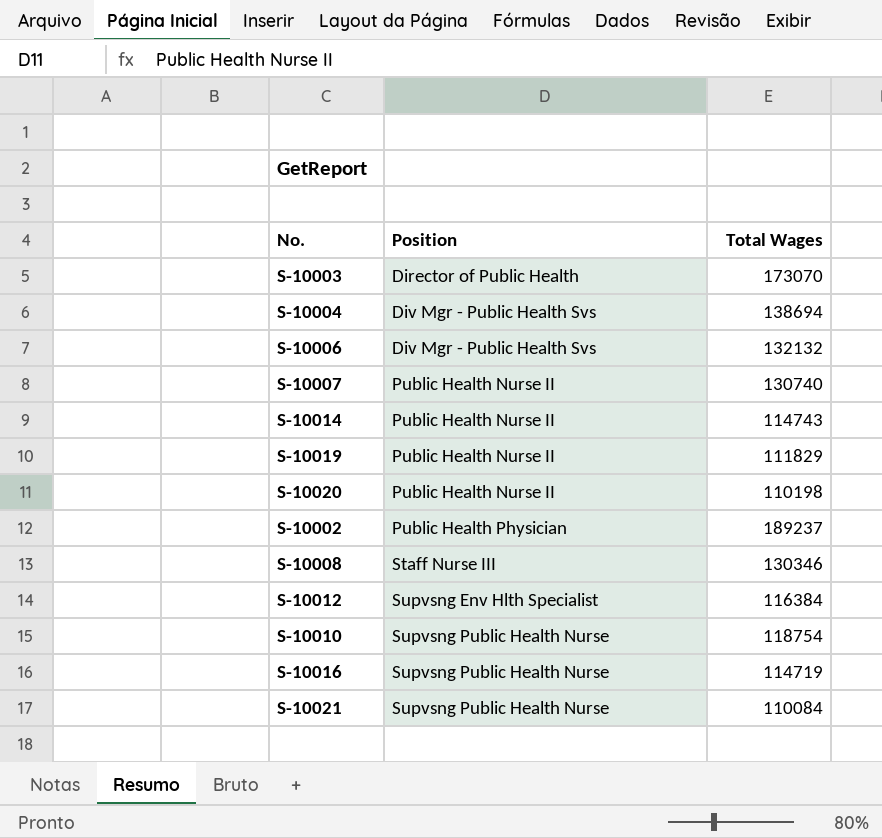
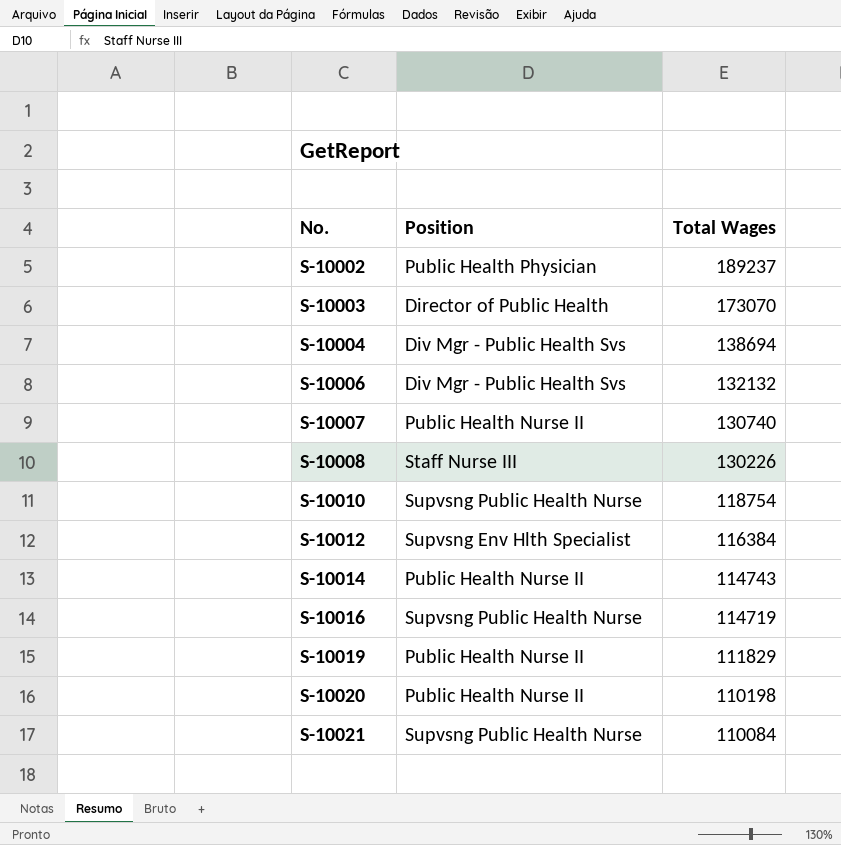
row order: Position ascending -> No. ascending
S-10008 | Total Wages: 130346 -> 130226

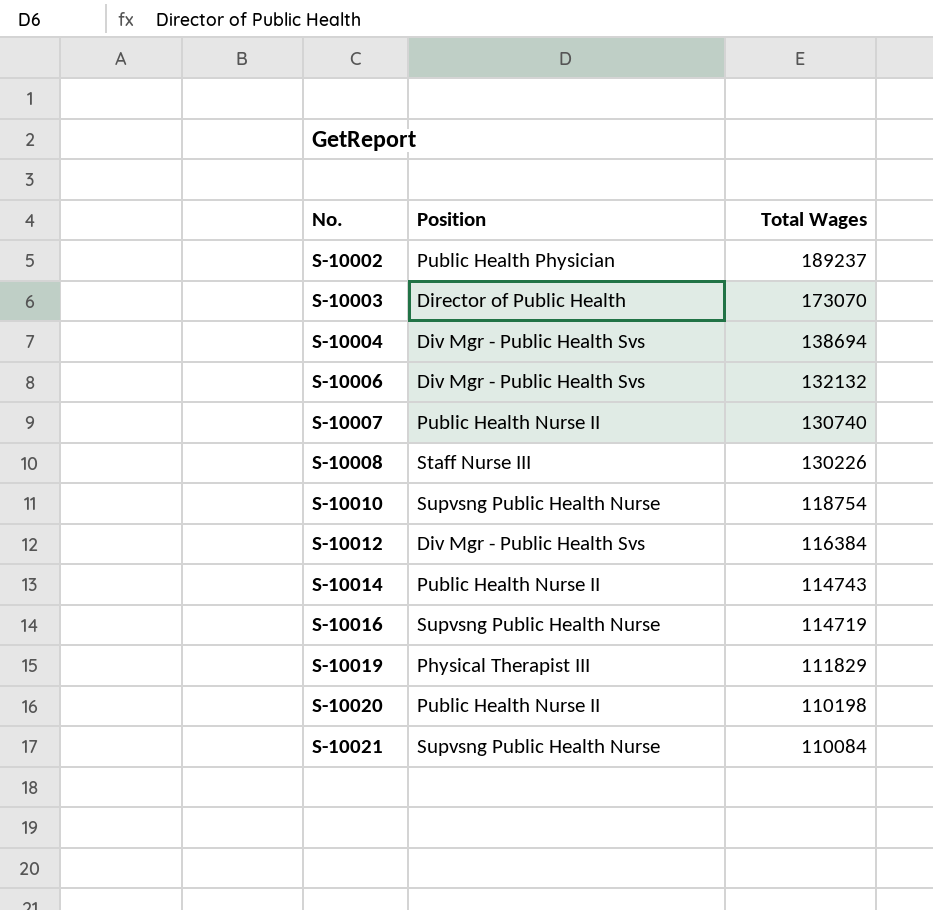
S-10012 | Position: Supvsng Env Hlth Specialist -> Div Mgr - Public Health Svs
S-10019 | Position: Public Health Nurse II -> Physical Therapist III

